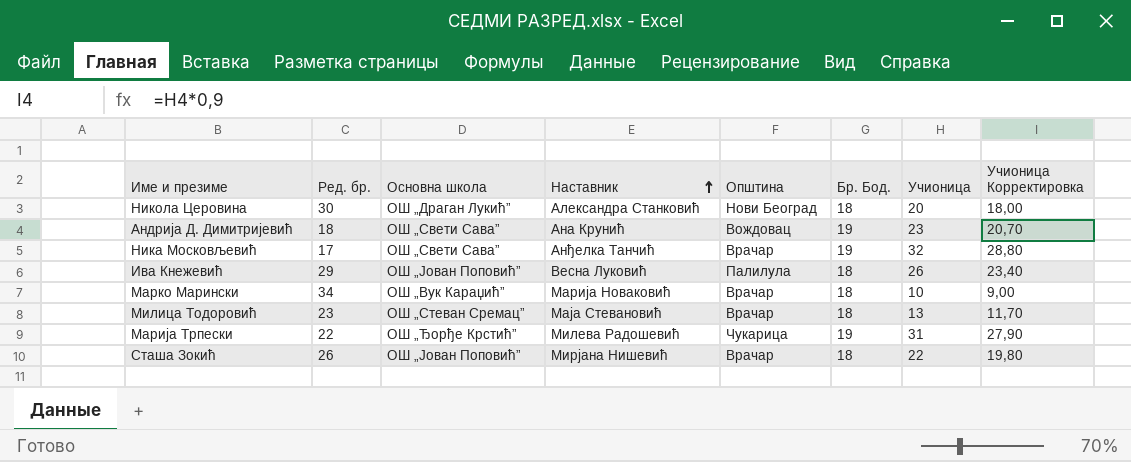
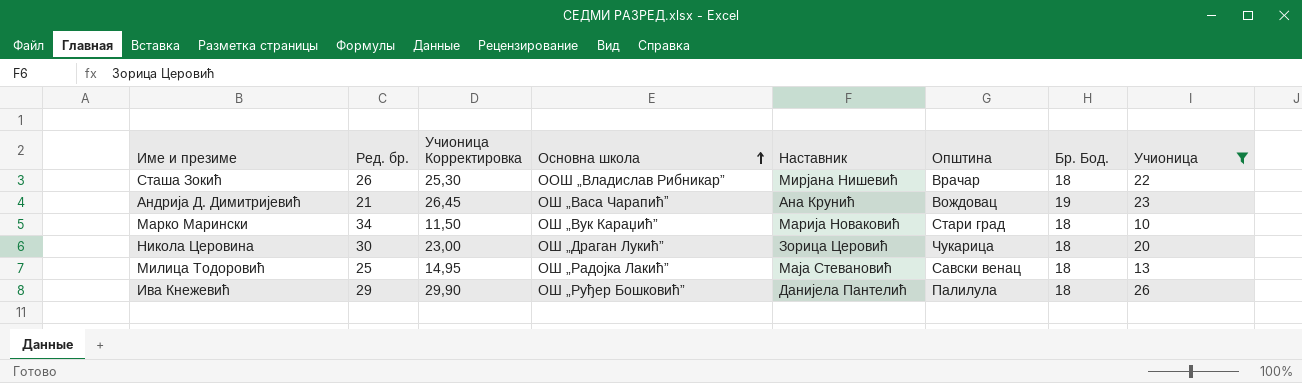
filter: none -> Учионица <= 26
row order: Наставник ascending -> Основна школа ascending
column Учионица Корректировка | formula: [Учионица] * 0,9 -> [Учионица] * 1,15
column Учионица Корректировка | position: 8 -> 3
Сташа Зокић | Основна школа: ОШ „Јован Поповић” -> ООШ „Владислав Рибникар”
Андрија Д. Димитријевић | Ред. бр.: 18 -> 21
Андрија Д. Димитријевић | Основна школа: ОШ „Свети Сава” -> ОШ „Васа Чарапићˮ
Марко Марински | Општина: Врачар -> Стари град
Никола Церовина | Наставник: Александра Станковић -> Зорица Церовић
Никола Церовина | Општина: Нови Београд -> Чукарица
Милица Тодоровић | Ред. бр.: 23 -> 25
Милица Тодоровић | Основна школа: ОШ „Стеван Сремац” -> ОШ „Радојка Лакић”
Милица Тодоровић | Општина: Врачар -> Савски венац
Ива Кнежевић | Основна школа: ОШ „Јован Поповић” -> ОШ „Руђер Бошковић”
Ива Кнежевић | Наставник: Весна Луковић -> Данијела Пантелић

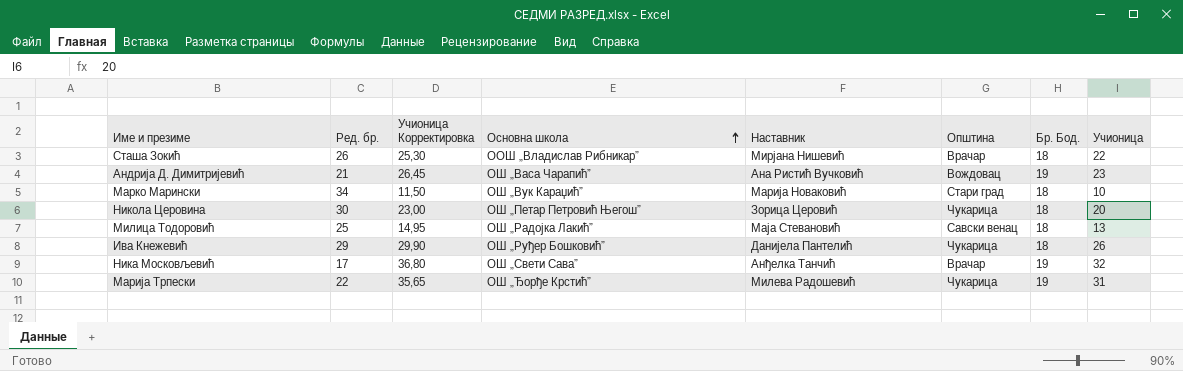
filter: Учионица <= 26 -> none
Андрија Д. Димитријевић | Наставник: Ана Крунић -> Ана Ристић Вучковић
Никола Церовина | Основна школа: ОШ „Драган Лукић” -> ОШ „Петар Петровић Његош”
Ива Кнежевић | Општина: Палилула -> Чукарица

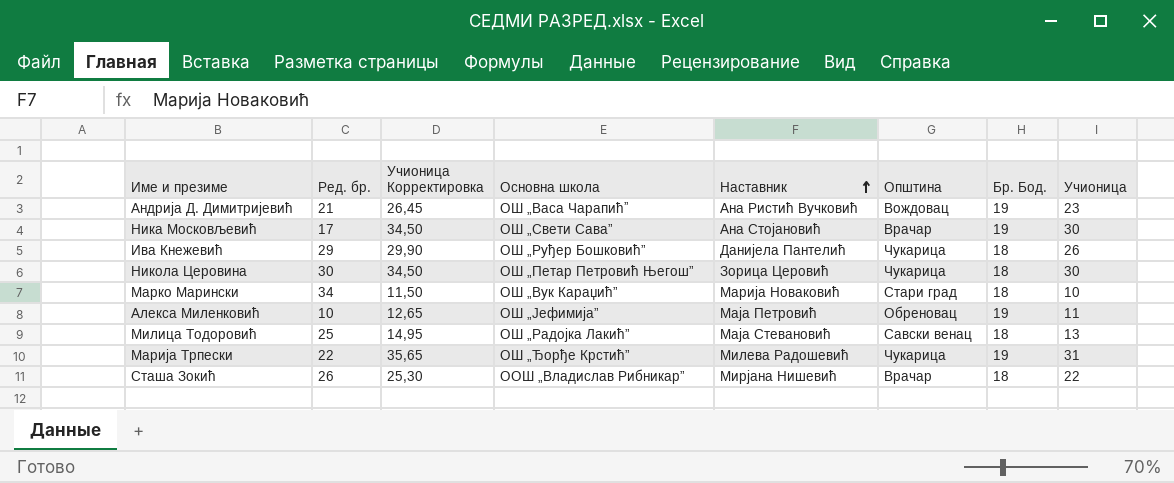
row order: Основна школа ascending -> Наставник ascending
Ника Московљевић | Учионица Корректировка: 36,80 -> 34,50
Ника Московљевић | Наставник: Анђелка Танчић -> Ана Стојановић
Ника Московљевић | Учионица: 32 -> 30
Никола Церовина | Учионица Корректировка: 23,00 -> 34,50
Никола Церовина | Учионица: 20 -> 30
row Алекса Миленковић: none -> 10 | 12,65 | ОШ „Јефимија” | Маја Петровић | Обреновац | 19 | 11

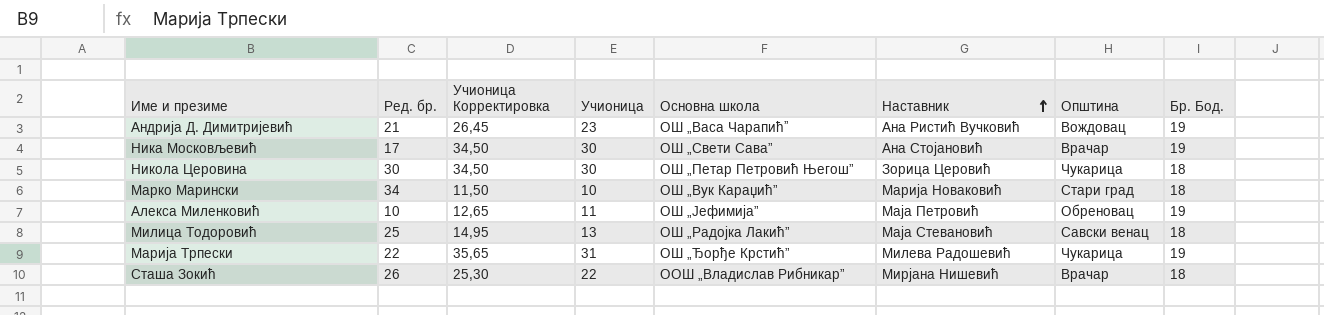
column Учионица | position: 8 -> 4
row Ива Кнежевић: 29 | 29,90 | ОШ „Руђер Бошковић” | Данијела Пантелић | Чукарица | 18 | 26 -> none

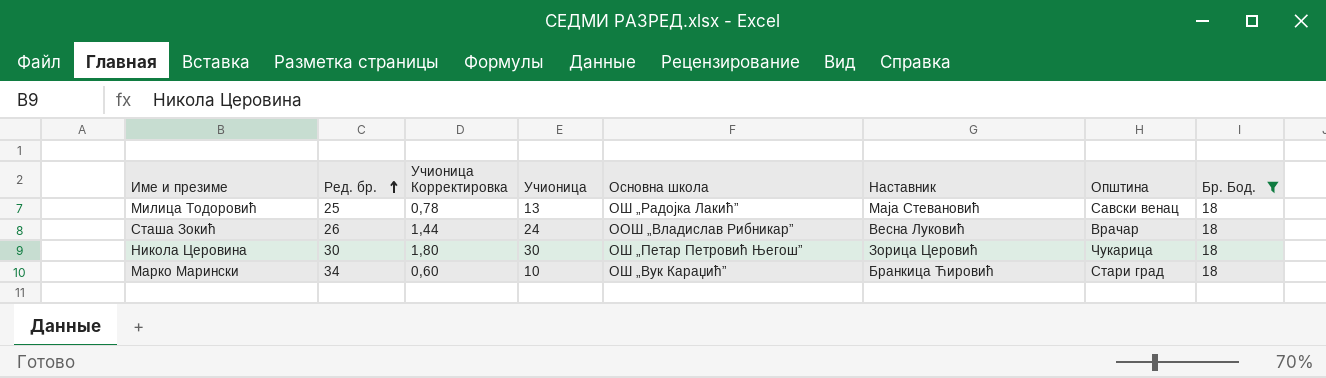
filter: none -> Бр. Бод. = 18
row order: Наставник ascending -> Ред. бр. ascending
column Учионица Корректировка | formula: [Учионица] * 1,15 -> [Учионица] * 0,06
Сташа Зокић | Учионица: 22 -> 24
Сташа Зокић | Наставник: Мирјана Нишевић -> Весна Луковић
Марко Марински | Наставник: Марија Новаковић -> Бранкица Ћировић

